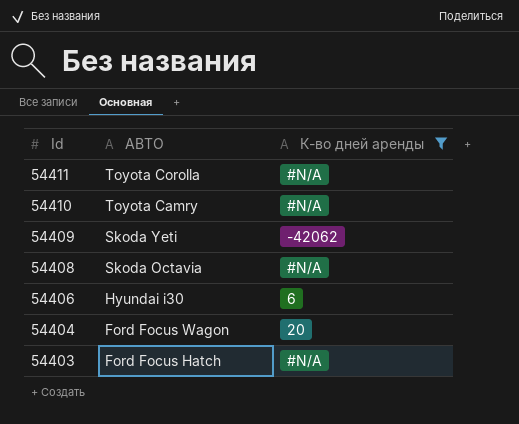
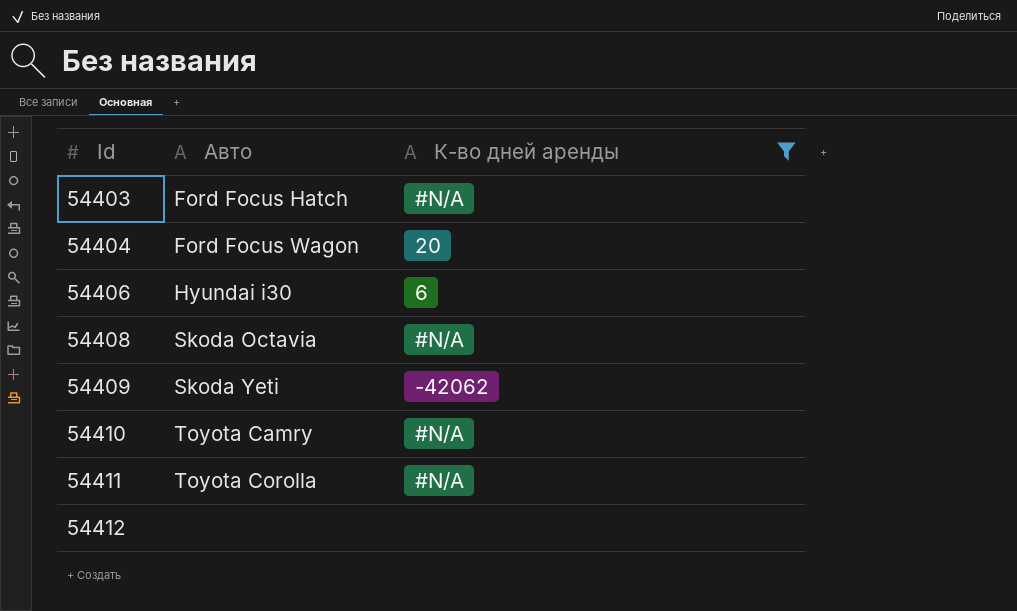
row order: Id descending -> Id ascending
column name: АВТО -> Авто
row 54412: none -> none | none

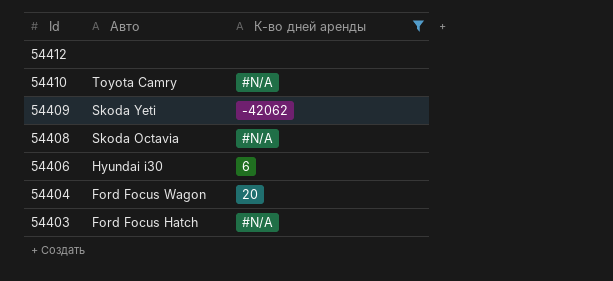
row order: Id ascending -> Id descending
row 54411: Toyota Corolla | #N/A -> none

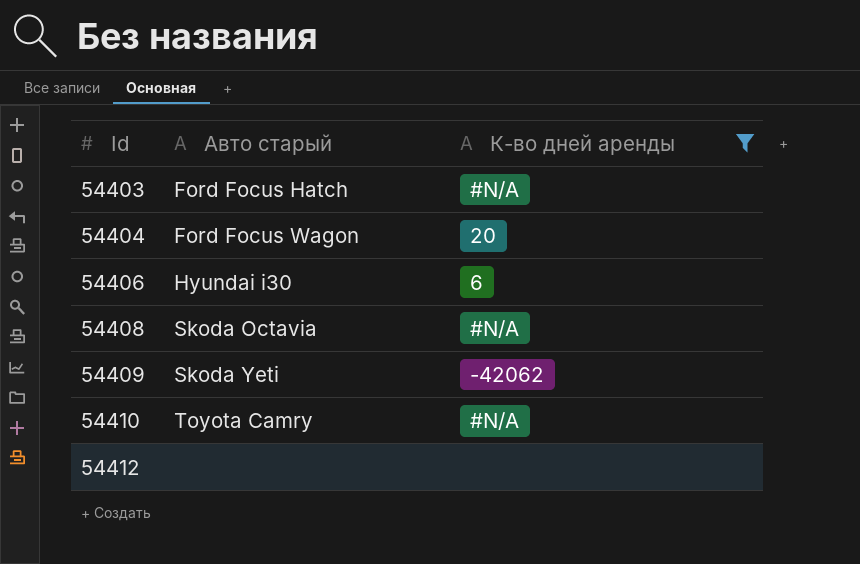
row order: Id descending -> Id ascending
column name: Авто -> Авто старый

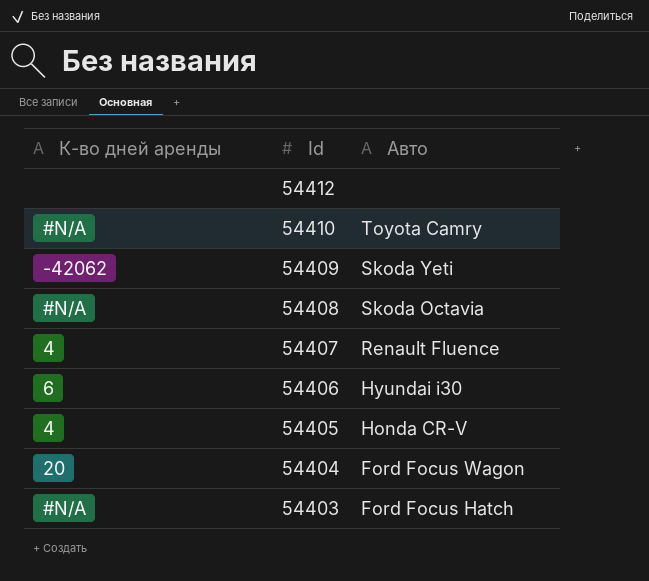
filter: К-во дней аренды != 4 -> none
row order: Id ascending -> Id descending
column К-во дней аренды | position: 3 -> 1
column name: Авто старый -> Авто

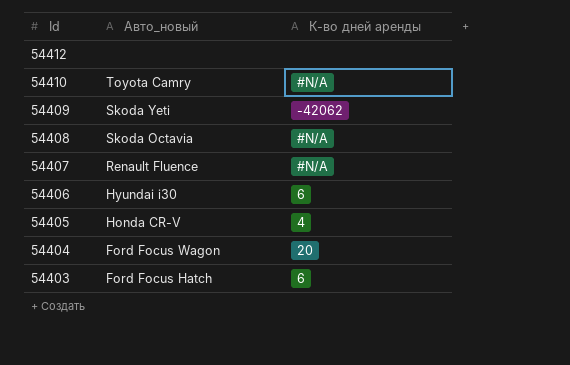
column name: Авто -> Авто_новый
column К-во дней аренды | position: 1 -> 3
54407 | К-во дней аренды: 4 -> #N/A
54403 | К-во дней аренды: #N/A -> 6

